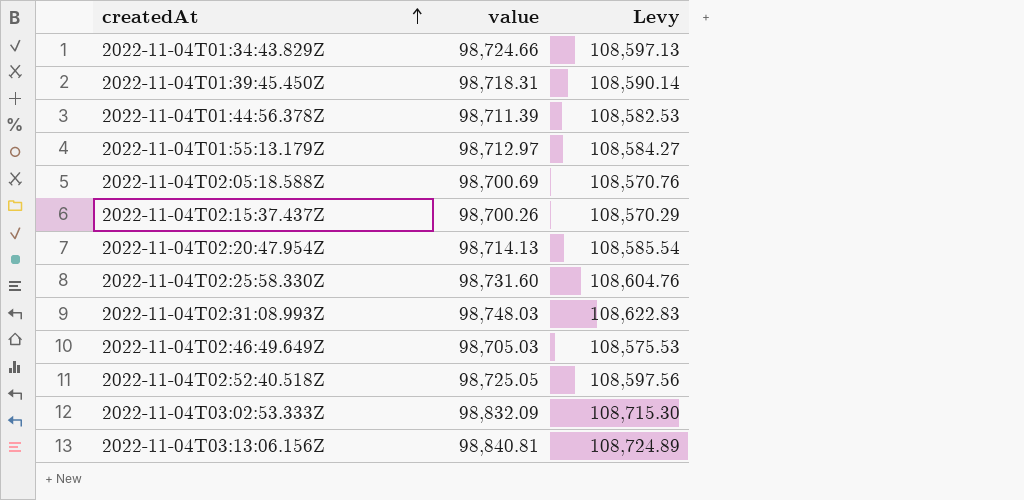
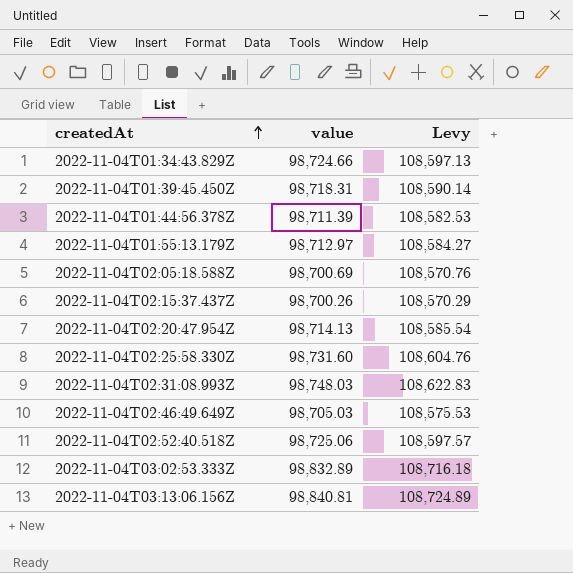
2022-11-04T02:52:40.518Z | value: 98,725.05 -> 98,725.06
2022-11-04T02:52:40.518Z | Levy: 108,597.56 -> 108,597.57
2022-11-04T03:02:53.333Z | value: 98,832.09 -> 98,832.89
2022-11-04T03:02:53.333Z | Levy: 108,715.30 -> 108,716.18

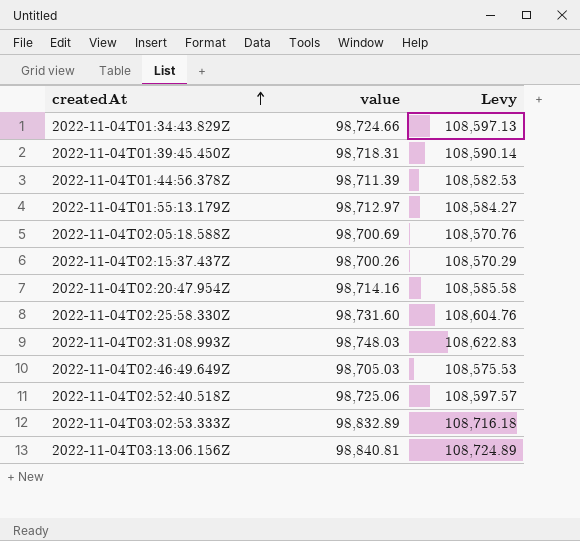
2022-11-04T02:20:47.954Z | value: 98,714.13 -> 98,714.16
2022-11-04T02:20:47.954Z | Levy: 108,585.54 -> 108,585.58

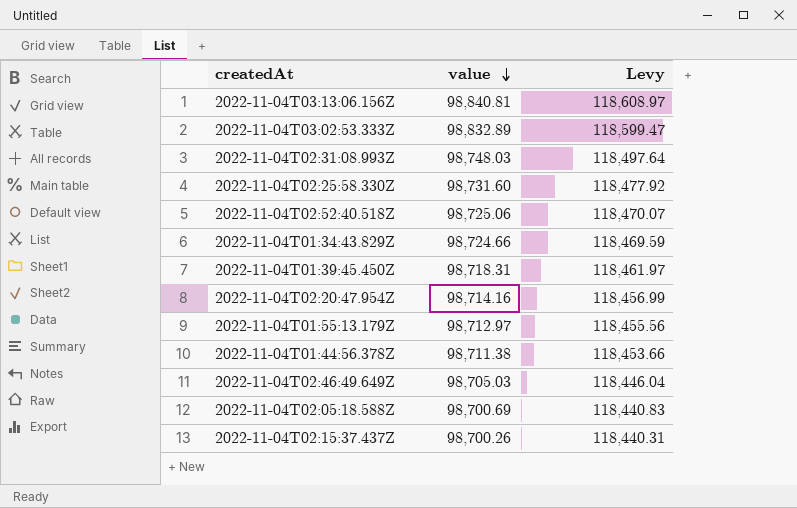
row order: createdAt ascending -> value descending
column Levy | formula: [value] * 1.1 -> [value] * 1.2
2022-11-04T01:44:56.378Z | value: 98,711.39 -> 98,711.38

